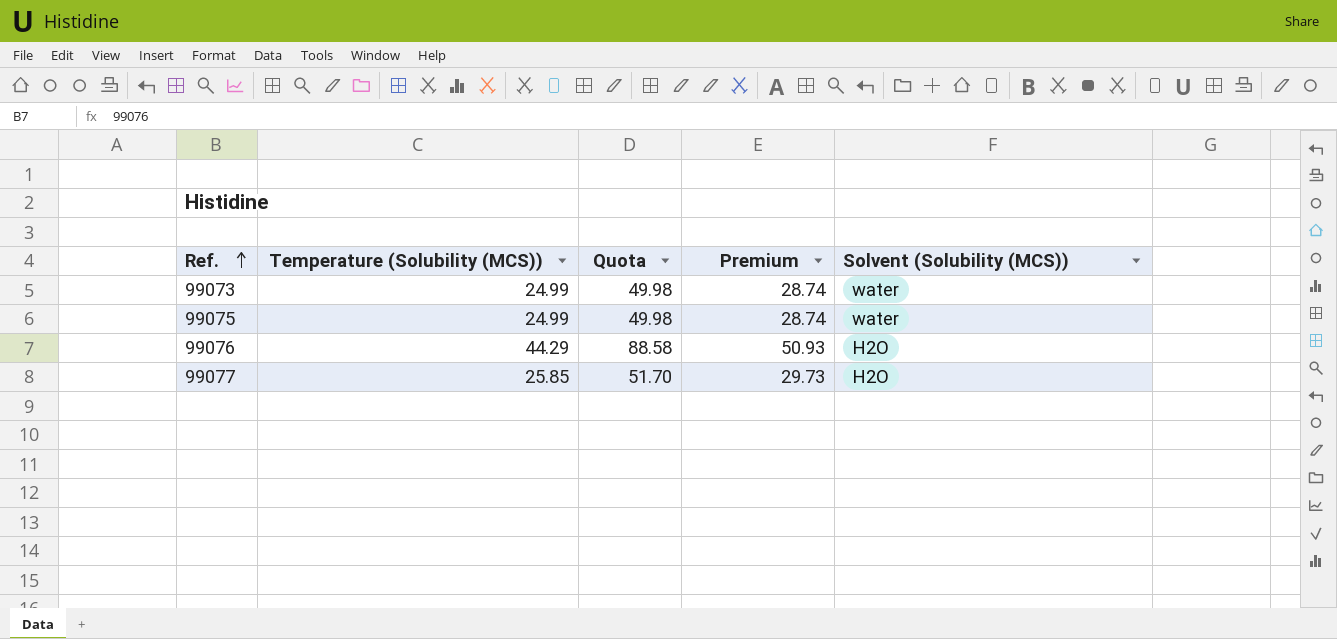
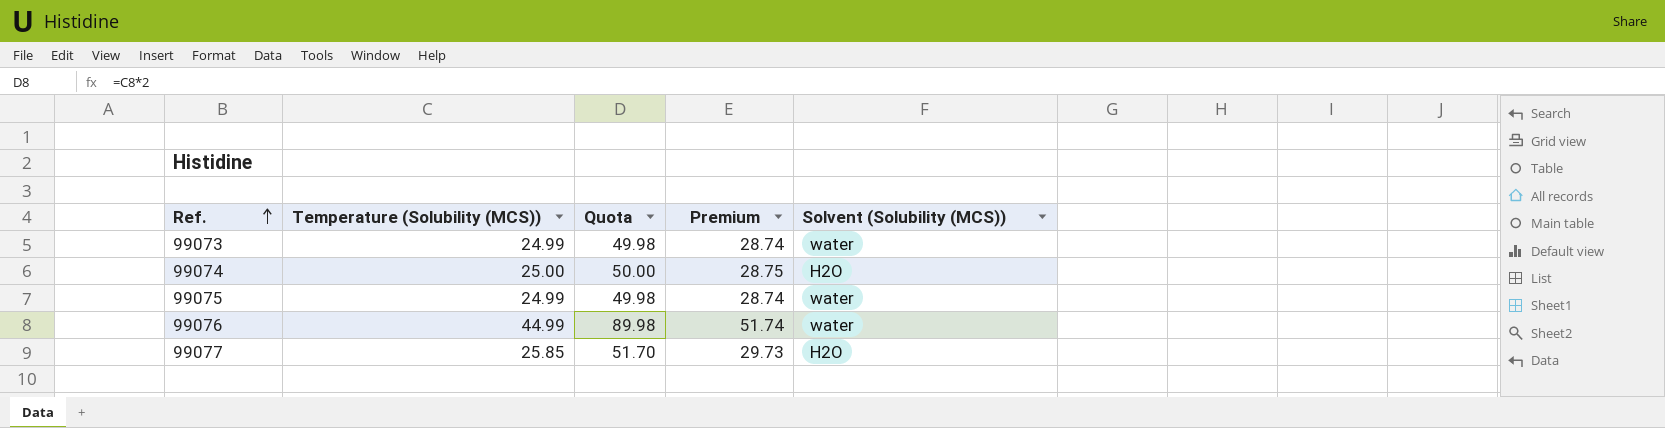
row 99074: none -> 25.00 | 50.00 | 28.75 | H2O
99076 | Temperature (Solubility (MCS)): 44.29 -> 44.99
99076 | Quota: 88.58 -> 89.98
99076 | Premium: 50.93 -> 51.74
99076 | Solvent (Solubility (MCS)): H2O -> water

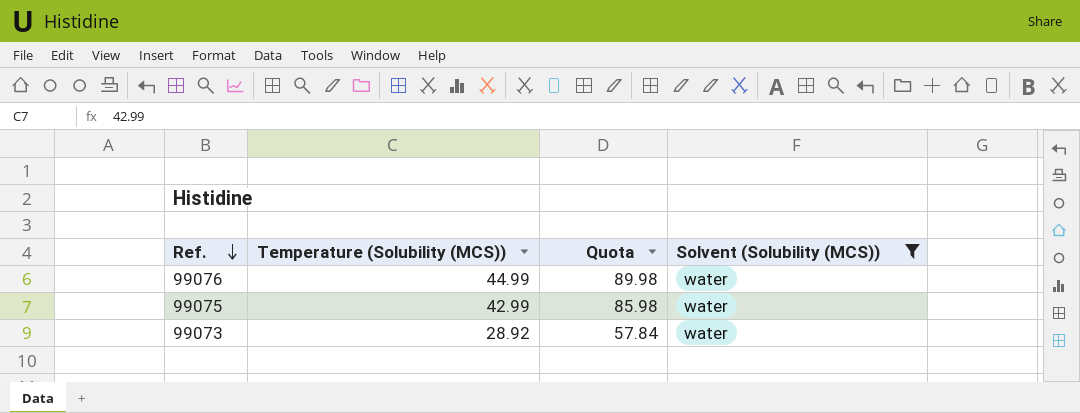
filter: none -> Solvent (Solubility (MCS)) = water
row order: Ref. ascending -> Ref. descending
column Premium | formula: [Temperature (Solubility (MCS))] * 1.15 -> none
99075 | Temperature (Solubility (MCS)): 24.99 -> 42.99
99075 | Quota: 49.98 -> 85.98
99073 | Temperature (Solubility (MCS)): 24.99 -> 28.92
99073 | Quota: 49.98 -> 57.84

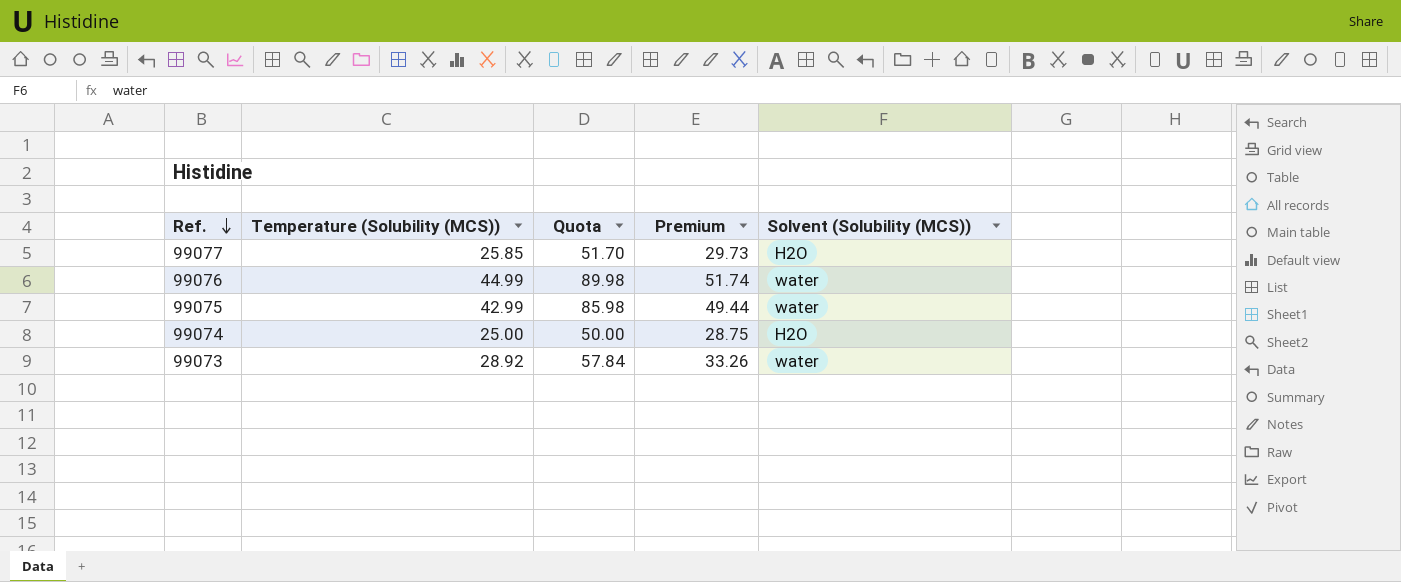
filter: Solvent (Solubility (MCS)) = water -> none
column Premium | formula: none -> [Temperature (Solubility (MCS))] * 1.15

